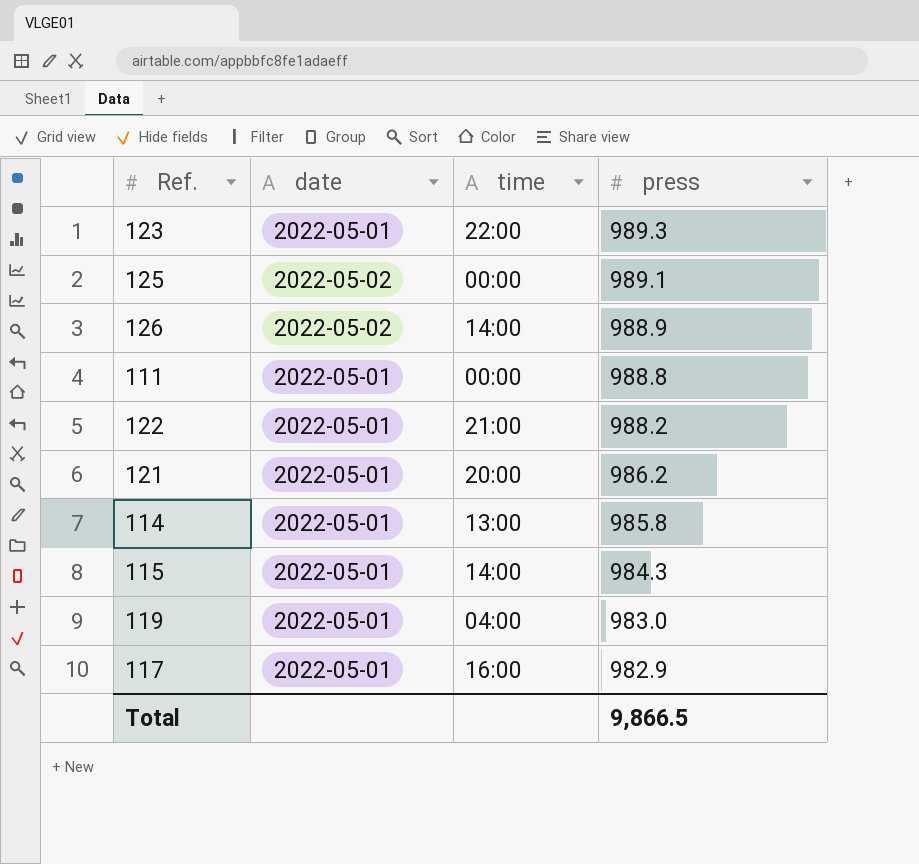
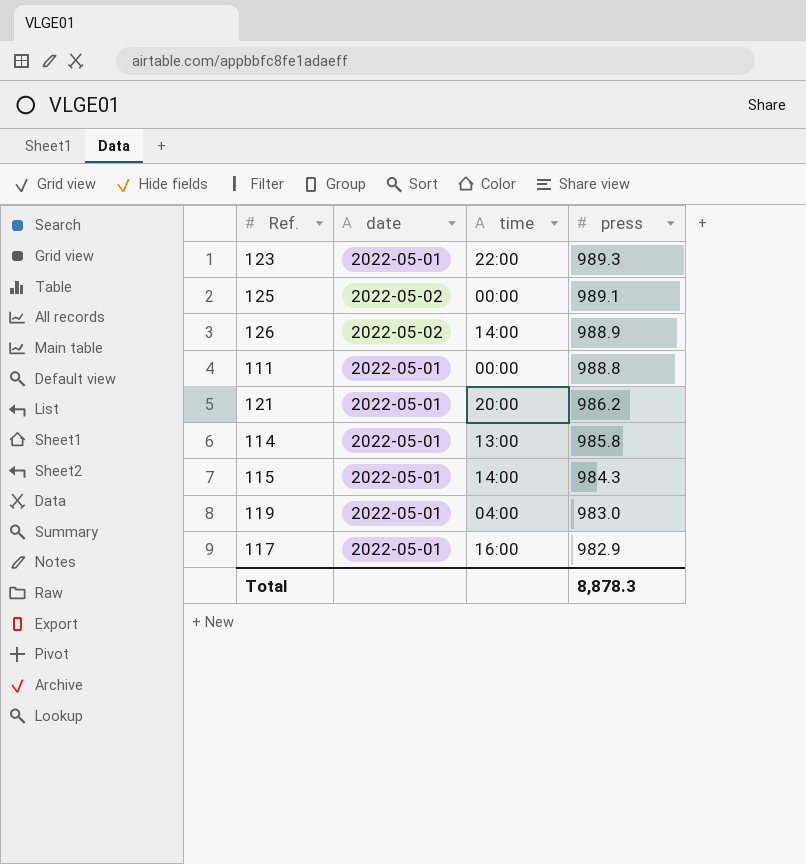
row 122: 2022-05-01 | 21:00 | 988.2 -> none
Total | press: 9,866.5 -> 8,878.3

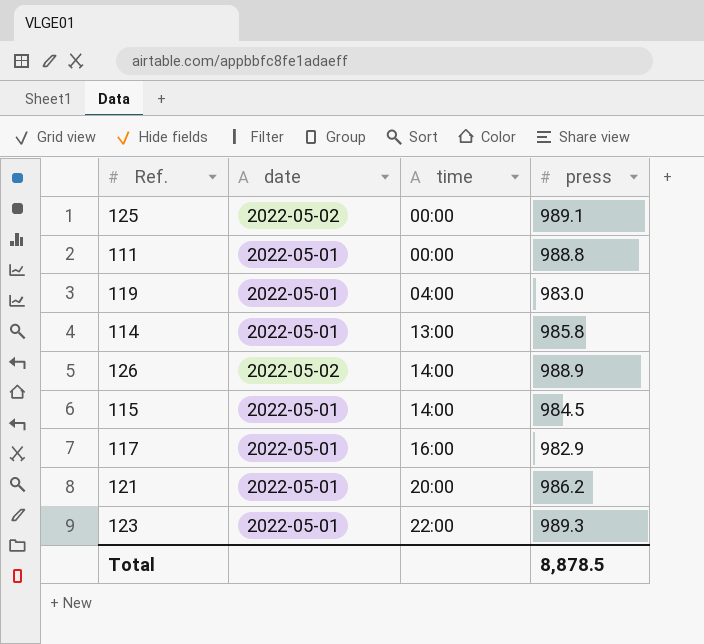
row order: press descending -> time ascending
115 | press: 984.3 -> 984.5
Total | press: 8,878.3 -> 8,878.5

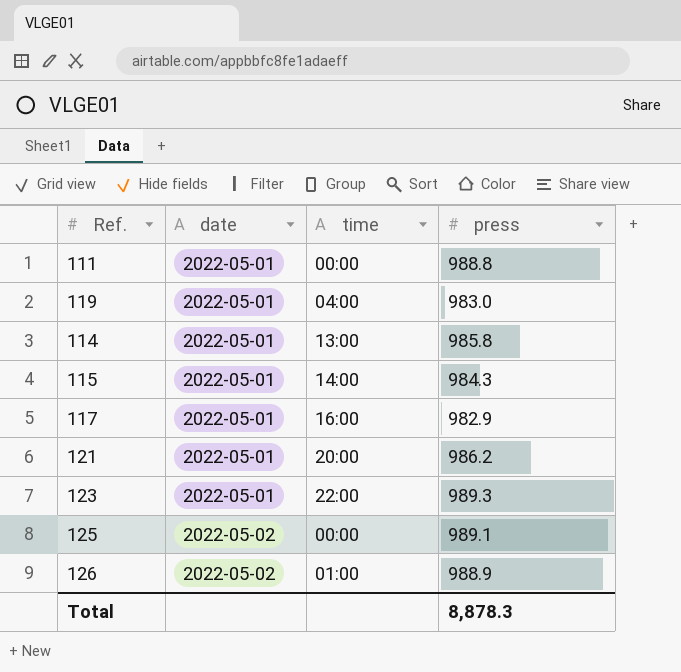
row order: time ascending -> date ascending
115 | press: 984.5 -> 984.3
126 | time: 14:00 -> 01:00
Total | press: 8,878.5 -> 8,878.3

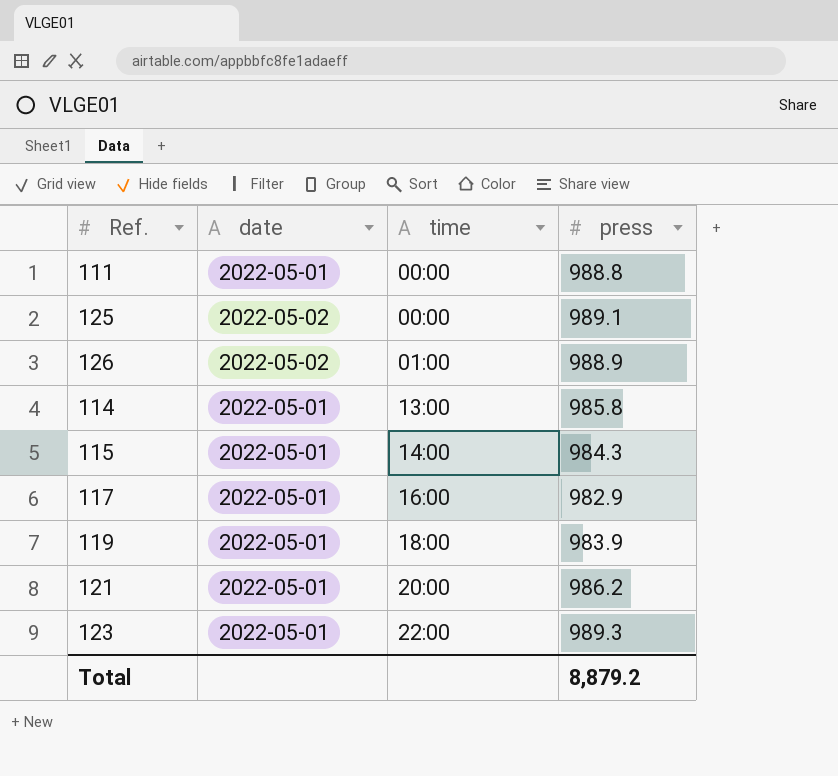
row order: date ascending -> time ascending
119 | time: 04:00 -> 18:00
119 | press: 983.0 -> 983.9
Total | press: 8,878.3 -> 8,879.2

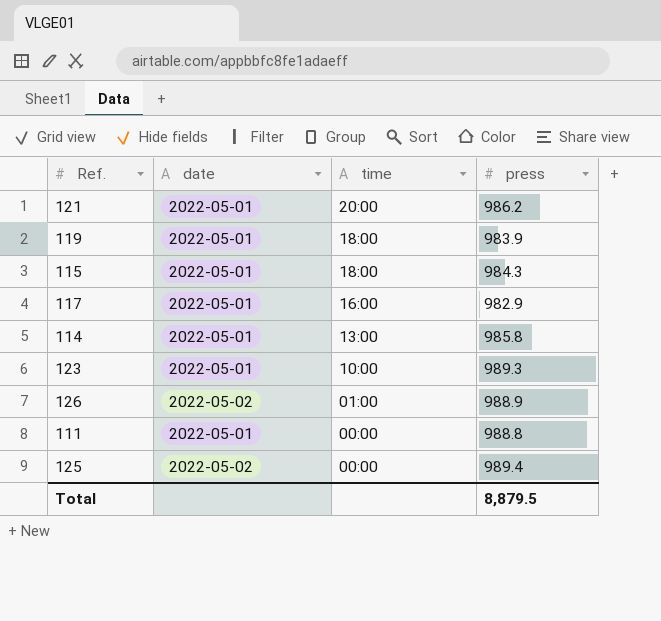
row order: time ascending -> time descending
115 | time: 14:00 -> 18:00
123 | time: 22:00 -> 10:00
125 | press: 989.1 -> 989.4
Total | press: 8,879.2 -> 8,879.5

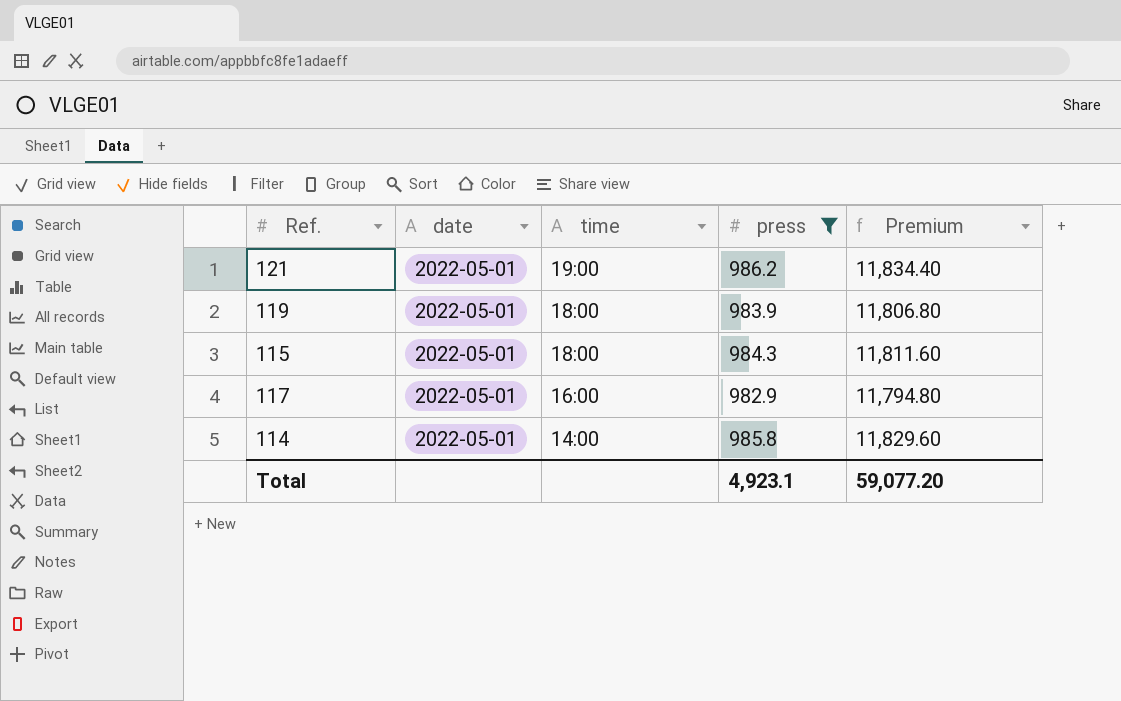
filter: none -> press <= 986.2
column Premium | formula: none -> [press] * 12
121 | time: 20:00 -> 19:00
114 | time: 13:00 -> 14:00
Total | press: 8,879.5 -> 4,923.1

